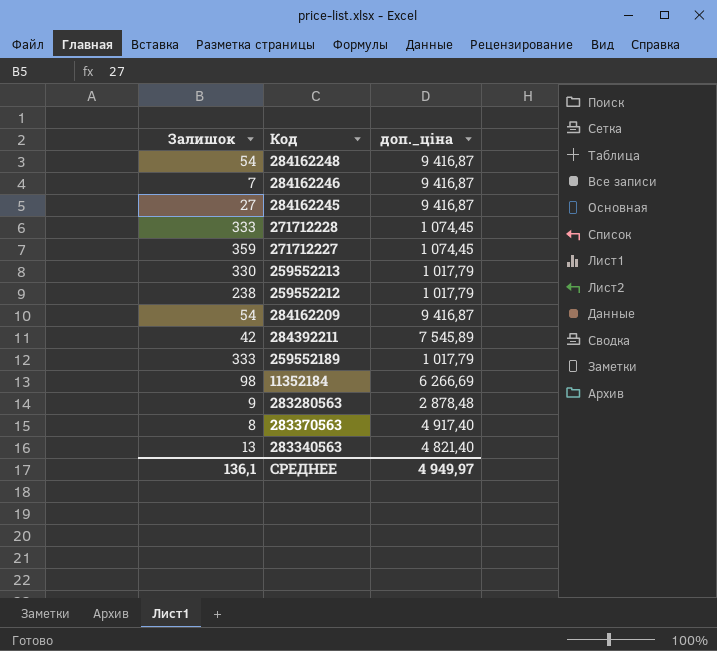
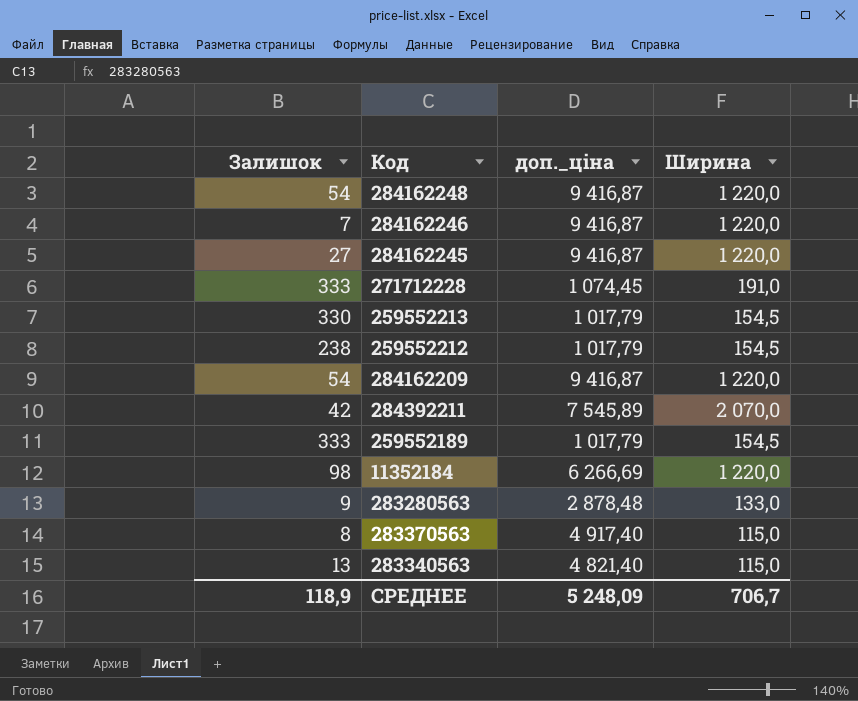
column Ширина | position: none -> 4
row 271712227: 359 | 1 074,45 -> none
СРЕДНЕЕ | Залишок: 136,1 -> 118,9
СРЕДНЕЕ | доп._ціна: 4 949,97 -> 5 248,09

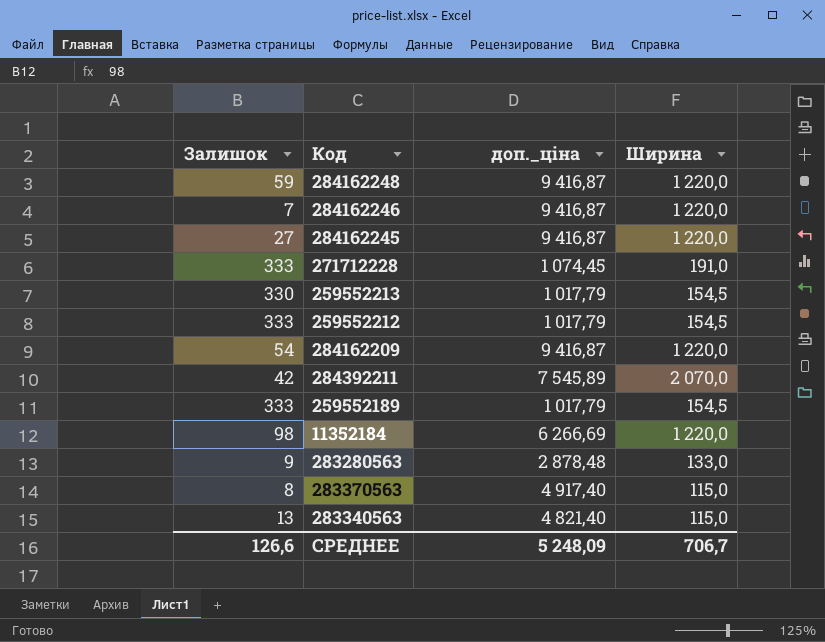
284162248 | Залишок: 54 -> 59
259552212 | Залишок: 238 -> 333
СРЕДНЕЕ | Залишок: 118,9 -> 126,6

